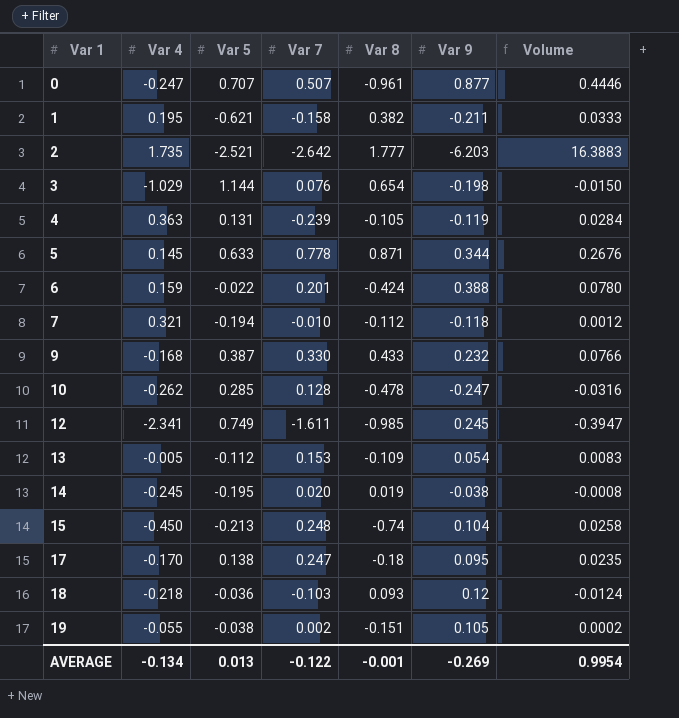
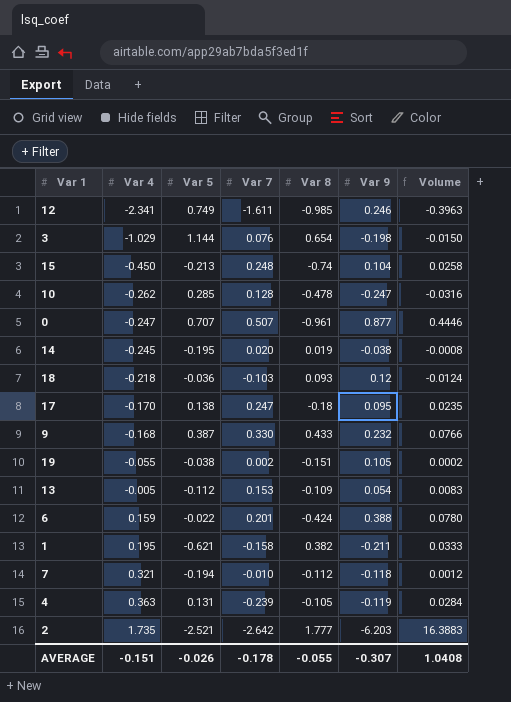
row order: Var 1 ascending -> Var 4 ascending
row 5: 0.145 | 0.633 | 0.778 | 0.871 | 0.344 | 0.2676 -> none
12 | Var 9: 0.245 -> 0.246
12 | Volume: -0.3947 -> -0.3963
AVERAGE | Var 4: -0.134 -> -0.151
AVERAGE | Var 5: 0.013 -> -0.026
AVERAGE | Var 7: -0.122 -> -0.178
AVERAGE | Var 8: -0.001 -> -0.055
AVERAGE | Var 9: -0.269 -> -0.307
AVERAGE | Volume: 0.9954 -> 1.0408

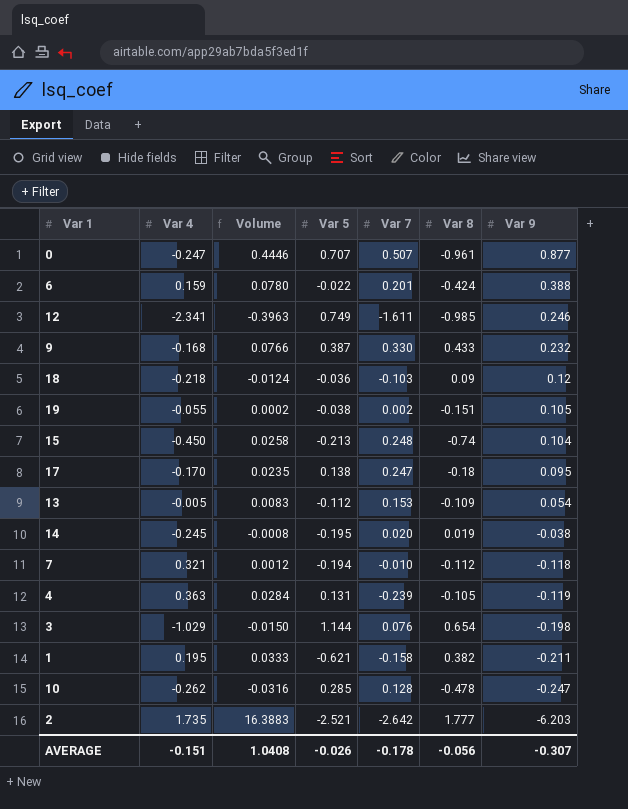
row order: Var 4 ascending -> Var 9 descending
column Volume | position: 7 -> 3
18 | Var 8: 0.093 -> 0.09
AVERAGE | Var 8: -0.055 -> -0.056

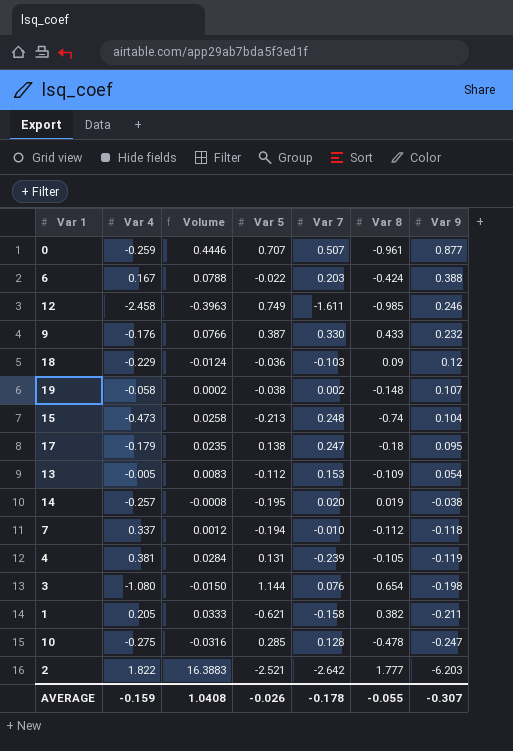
0 | Var 4: -0.247 -> -0.259
6 | Var 4: 0.159 -> 0.167
6 | Volume: 0.0780 -> 0.0788
6 | Var 7: 0.201 -> 0.203
12 | Var 4: -2.341 -> -2.458
9 | Var 4: -0.168 -> -0.176
18 | Var 4: -0.218 -> -0.229
19 | Var 4: -0.055 -> -0.058
19 | Var 8: -0.151 -> -0.148
19 | Var 9: 0.105 -> 0.107
15 | Var 4: -0.450 -> -0.473
17 | Var 4: -0.170 -> -0.179
14 | Var 4: -0.245 -> -0.257
7 | Var 4: 0.321 -> 0.337
4 | Var 4: 0.363 -> 0.381
3 | Var 4: -1.029 -> -1.080
1 | Var 4: 0.195 -> 0.205
10 | Var 4: -0.262 -> -0.275
2 | Var 4: 1.735 -> 1.822
AVERAGE | Var 4: -0.151 -> -0.159
AVERAGE | Var 8: -0.056 -> -0.055

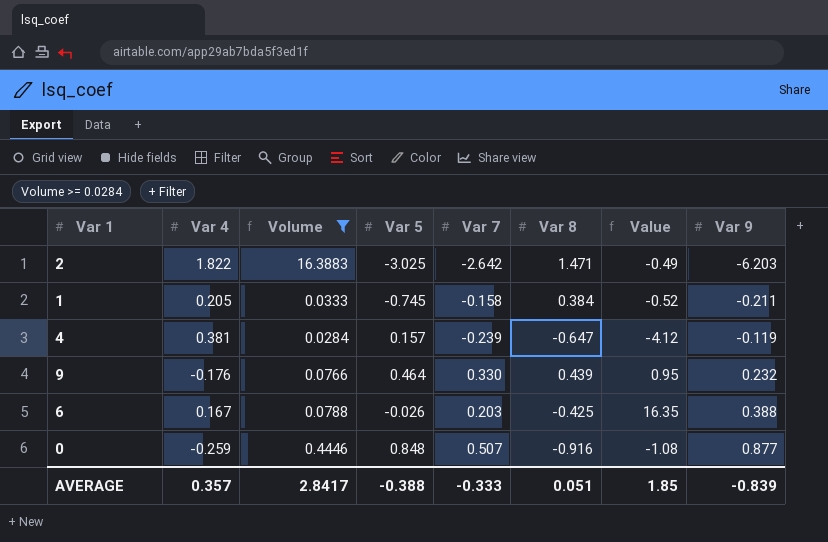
filter: none -> Volume >= 0.0284
row order: Var 9 descending -> Var 9 ascending
column Value | formula: none -> [Var 8] / [Var 5]
2 | Var 5: -2.521 -> -3.025
2 | Var 8: 1.777 -> 1.471
1 | Var 5: -0.621 -> -0.745
1 | Var 8: 0.382 -> 0.384
4 | Var 5: 0.131 -> 0.157
4 | Var 8: -0.105 -> -0.647
9 | Var 5: 0.387 -> 0.464
9 | Var 8: 0.433 -> 0.439
6 | Var 5: -0.022 -> -0.026
6 | Var 8: -0.424 -> -0.425
0 | Var 5: 0.707 -> 0.848
0 | Var 8: -0.961 -> -0.916
AVERAGE | Var 4: -0.159 -> 0.357
AVERAGE | Volume: 1.0408 -> 2.8417
AVERAGE | Var 5: -0.026 -> -0.388
AVERAGE | Var 7: -0.178 -> -0.333
AVERAGE | Var 8: -0.055 -> 0.051
AVERAGE | Var 9: -0.307 -> -0.839

